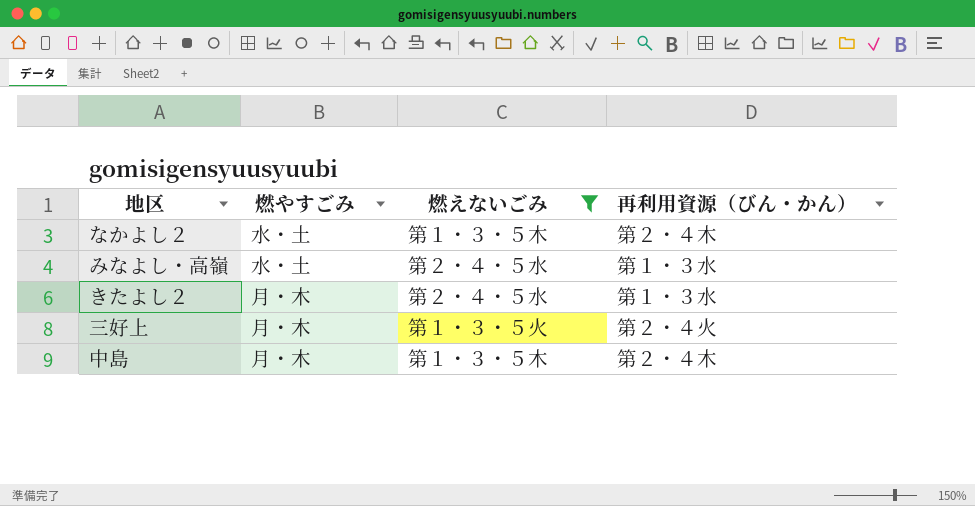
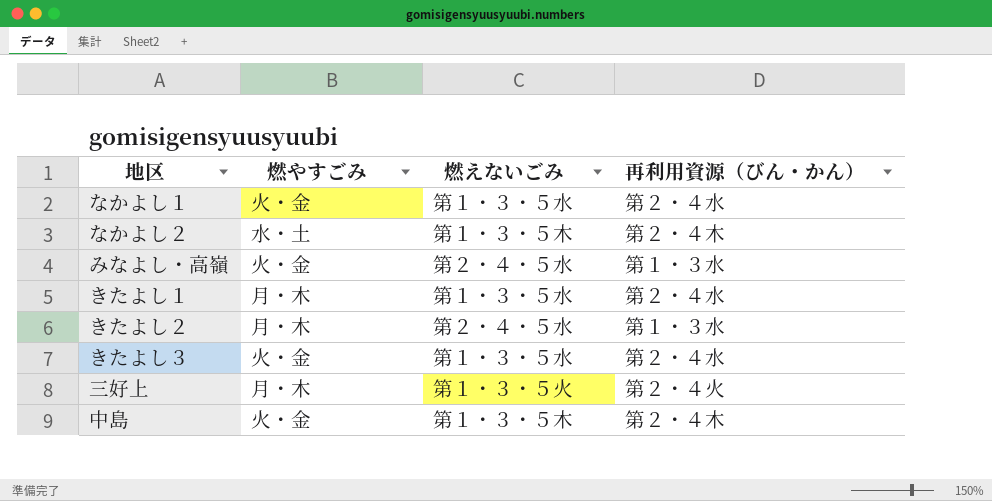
filter: 燃えないごみ != 第１・３・５水 -> none
みなよし・高嶺 | 燃やすごみ: 水・土 -> 火・金
中島 | 燃やすごみ: 月・木 -> 火・金

